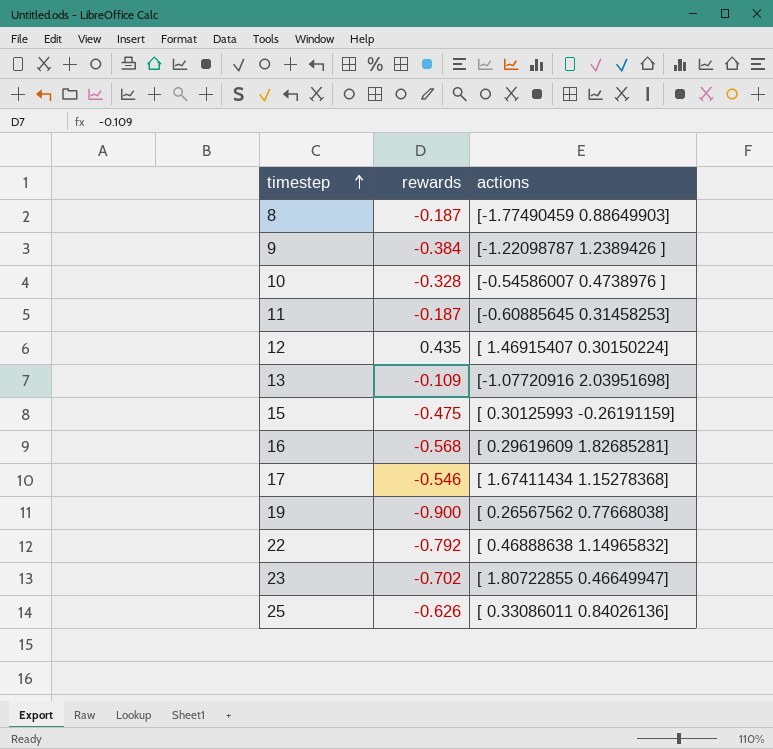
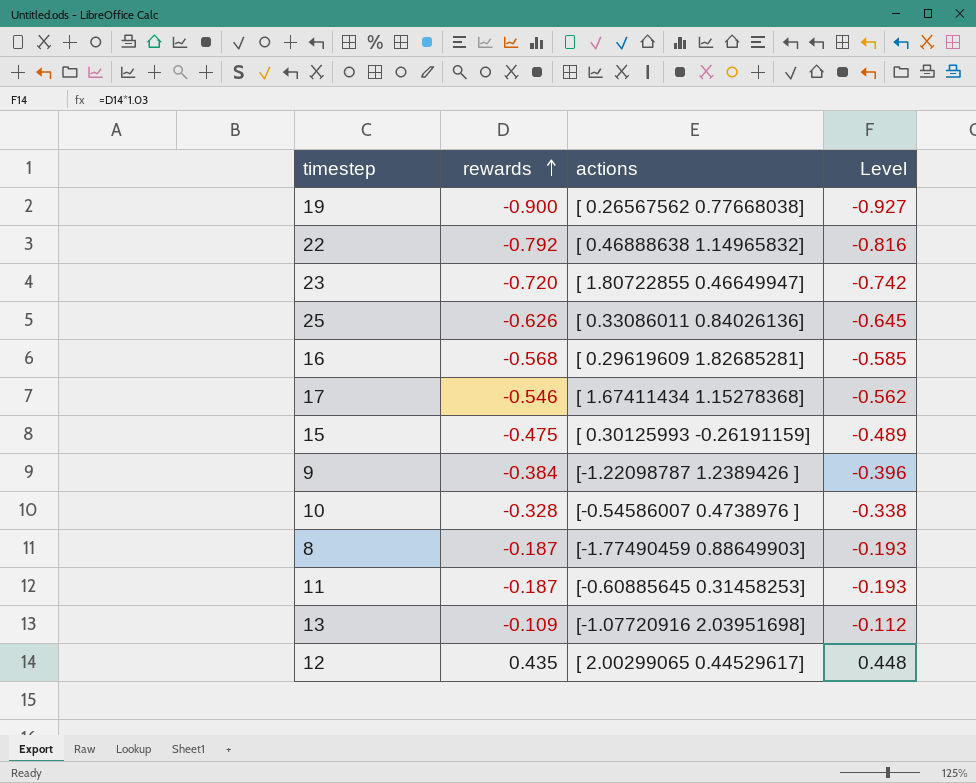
row order: timestep ascending -> rewards ascending
column Level | formula: none -> [rewards] * 1.03
23 | rewards: -0.702 -> -0.720
12 | actions: [ 1.46915407 0.30150224] -> [ 2.00299065 0.44529617]

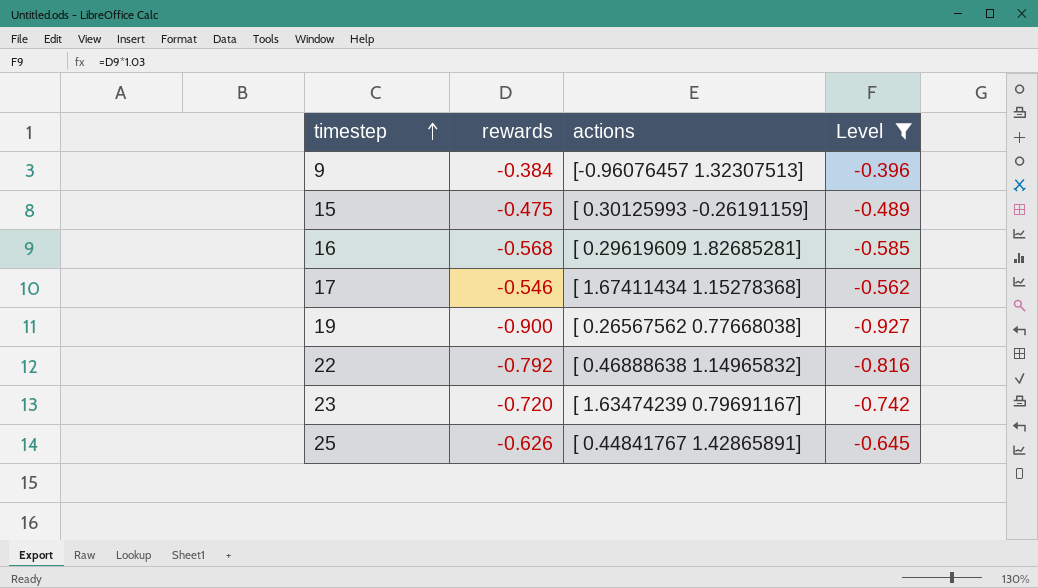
filter: none -> Level <= -0.396
row order: rewards ascending -> timestep ascending
9 | actions: [-1.22098787 1.2389426 ] -> [-0.96076457 1.32307513]
23 | actions: [ 1.80722855 0.46649947] -> [ 1.63474239 0.79691167]
25 | actions: [ 0.33086011 0.84026136] -> [ 0.44841767 1.42865891]

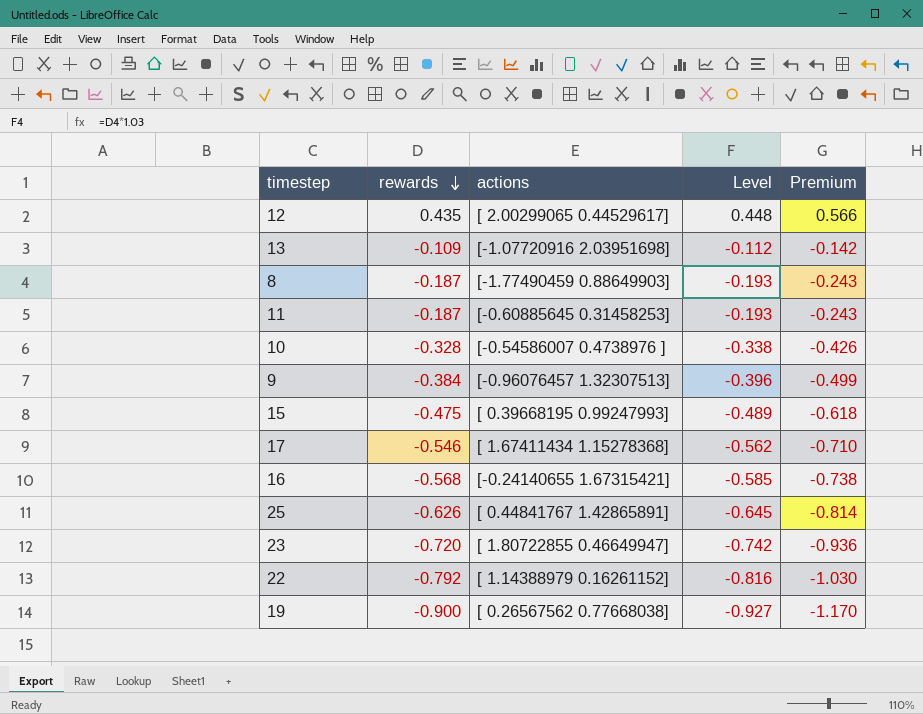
filter: Level <= -0.396 -> none
row order: timestep ascending -> rewards descending
column Premium | formula: none -> [rewards] * 1.3
15 | actions: [ 0.30125993 -0.26191159] -> [ 0.39668195 0.99247993]
16 | actions: [ 0.29619609 1.82685281] -> [-0.24140655 1.67315421]
23 | actions: [ 1.63474239 0.79691167] -> [ 1.80722855 0.46649947]
22 | actions: [ 0.46888638 1.14965832] -> [ 1.14388979 0.16261152]

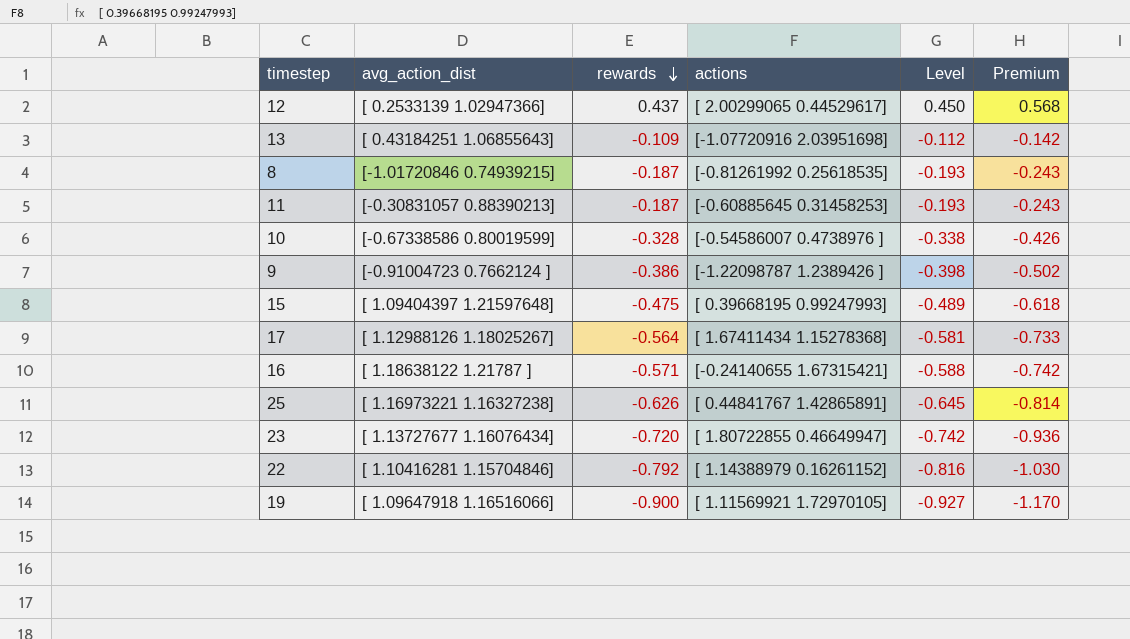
column avg_action_dist | position: none -> 2
12 | rewards: 0.435 -> 0.437
12 | Level: 0.448 -> 0.450
12 | Premium: 0.566 -> 0.568
8 | actions: [-1.77490459 0.88649903] -> [-0.81261992 0.25618535]
9 | rewards: -0.384 -> -0.386
9 | actions: [-0.96076457 1.32307513] -> [-1.22098787 1.2389426 ]
9 | Level: -0.396 -> -0.398
9 | Premium: -0.499 -> -0.502
17 | rewards: -0.546 -> -0.564
17 | Level: -0.562 -> -0.581
17 | Premium: -0.710 -> -0.733
16 | rewards: -0.568 -> -0.571
16 | Level: -0.585 -> -0.588
16 | Premium: -0.738 -> -0.742
19 | actions: [ 0.26567562 0.77668038] -> [ 1.11569921 1.72970105]

